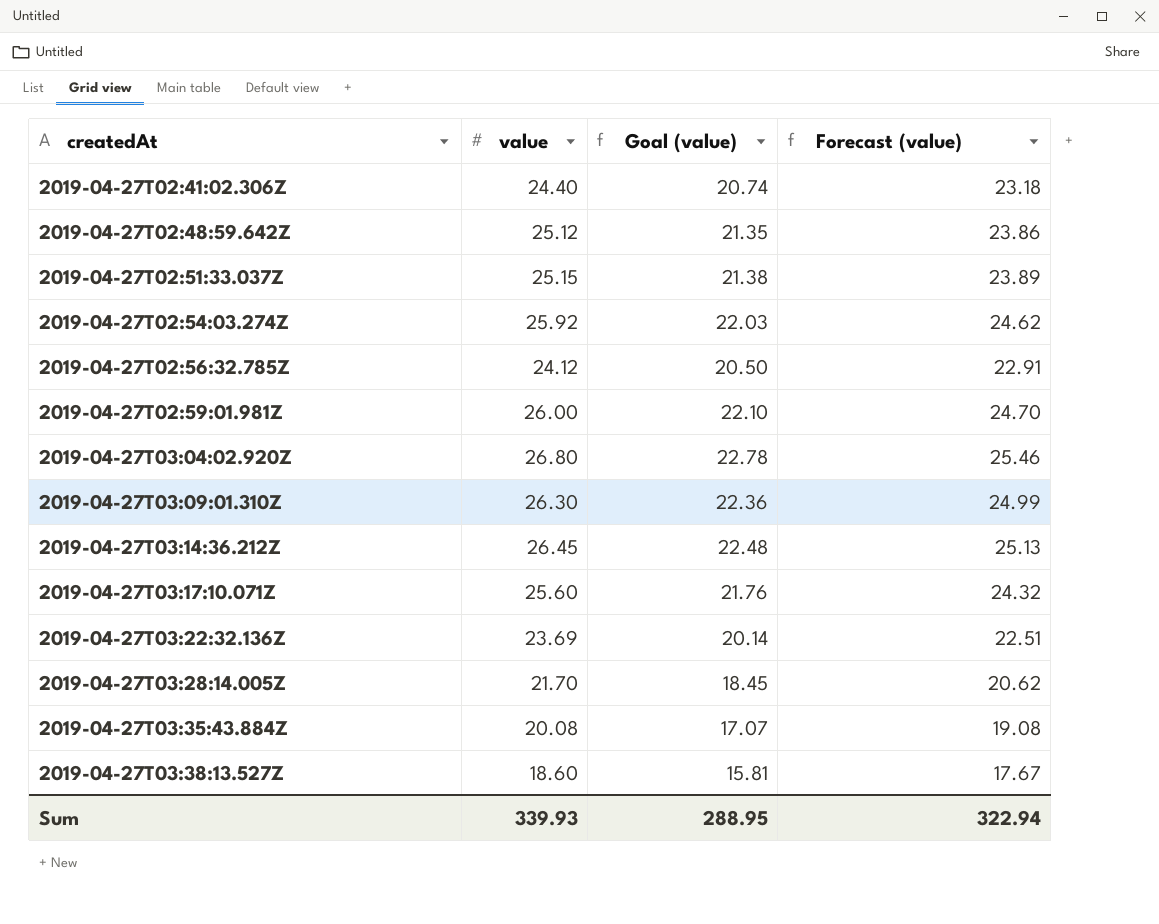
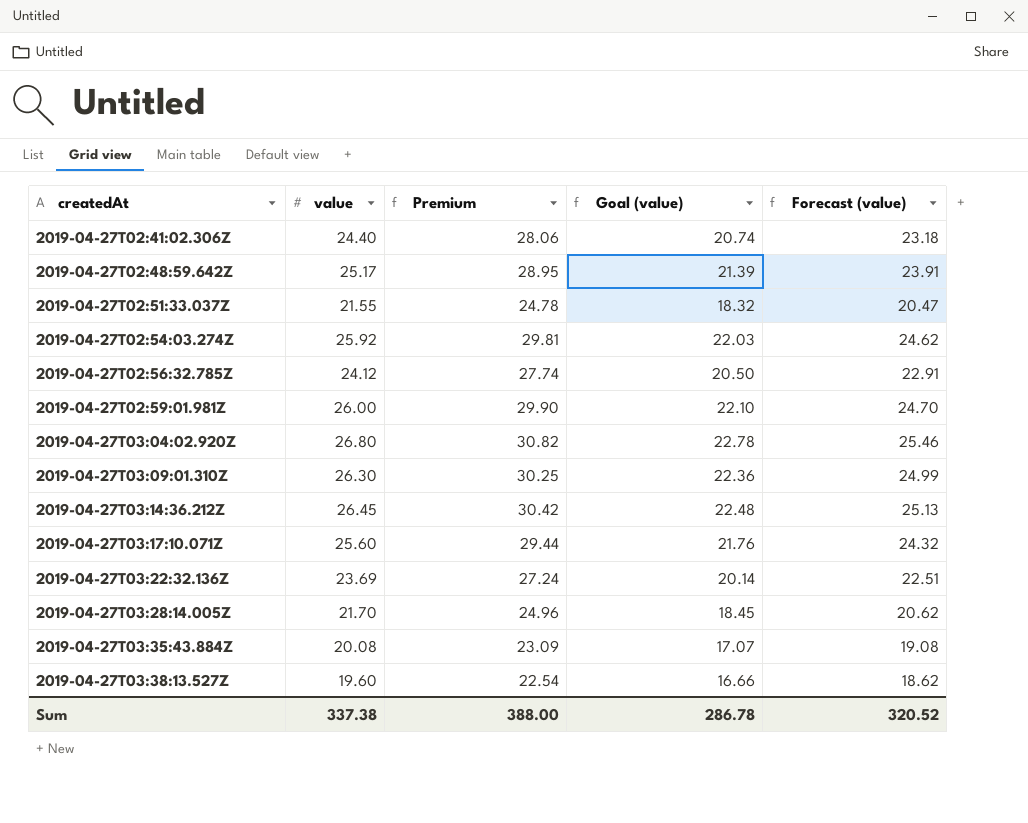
column Premium | formula: none -> [value] * 1.15
2019-04-27T02:48:59.642Z | value: 25.12 -> 25.17
2019-04-27T02:48:59.642Z | Goal (value): 21.35 -> 21.39
2019-04-27T02:48:59.642Z | Forecast (value): 23.86 -> 23.91
2019-04-27T02:51:33.037Z | value: 25.15 -> 21.55
2019-04-27T02:51:33.037Z | Goal (value): 21.38 -> 18.32
2019-04-27T02:51:33.037Z | Forecast (value): 23.89 -> 20.47
2019-04-27T03:38:13.527Z | value: 18.60 -> 19.60
2019-04-27T03:38:13.527Z | Goal (value): 15.81 -> 16.66
2019-04-27T03:38:13.527Z | Forecast (value): 17.67 -> 18.62
Sum | value: 339.93 -> 337.38
Sum | Goal (value): 288.95 -> 286.78
Sum | Forecast (value): 322.94 -> 320.52

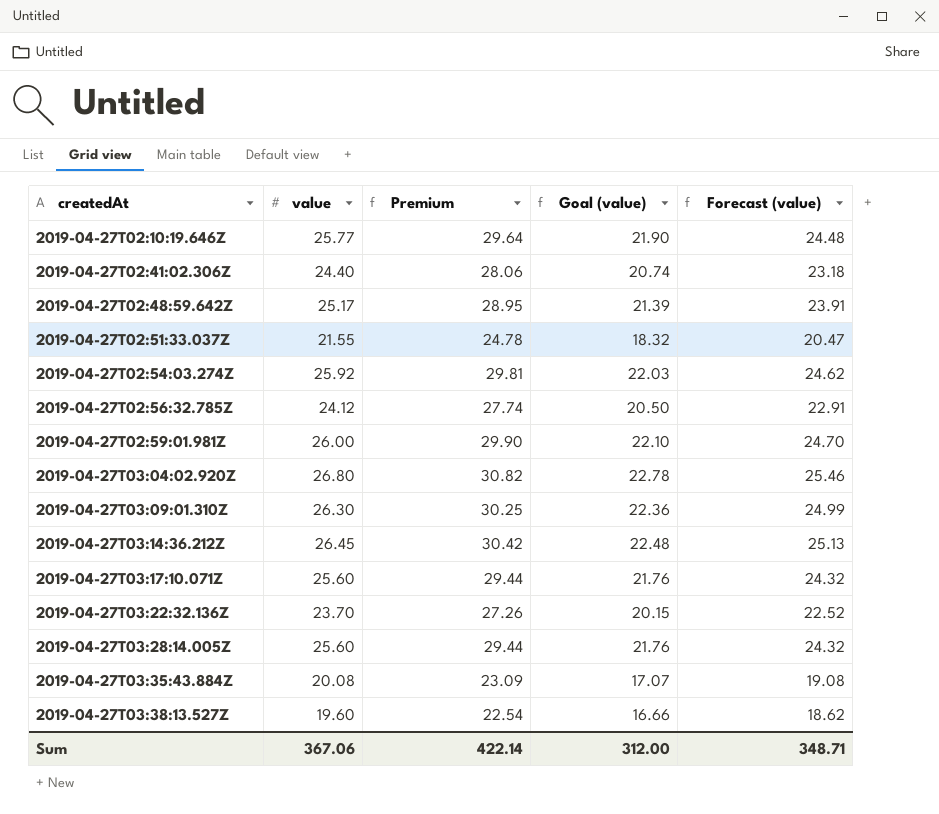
row 2019-04-27T02:10:19.646Z: none -> 25.77 | 29.64 | 21.90 | 24.48
2019-04-27T03:22:32.136Z | value: 23.69 -> 23.70
2019-04-27T03:22:32.136Z | Premium: 27.24 -> 27.26
2019-04-27T03:22:32.136Z | Goal (value): 20.14 -> 20.15
2019-04-27T03:22:32.136Z | Forecast (value): 22.51 -> 22.52
2019-04-27T03:28:14.005Z | value: 21.70 -> 25.60
2019-04-27T03:28:14.005Z | Premium: 24.96 -> 29.44
2019-04-27T03:28:14.005Z | Goal (value): 18.45 -> 21.76
2019-04-27T03:28:14.005Z | Forecast (value): 20.62 -> 24.32
Sum | value: 337.38 -> 367.06
Sum | Premium: 388.00 -> 422.14
Sum | Goal (value): 286.78 -> 312.00
Sum | Forecast (value): 320.52 -> 348.71

